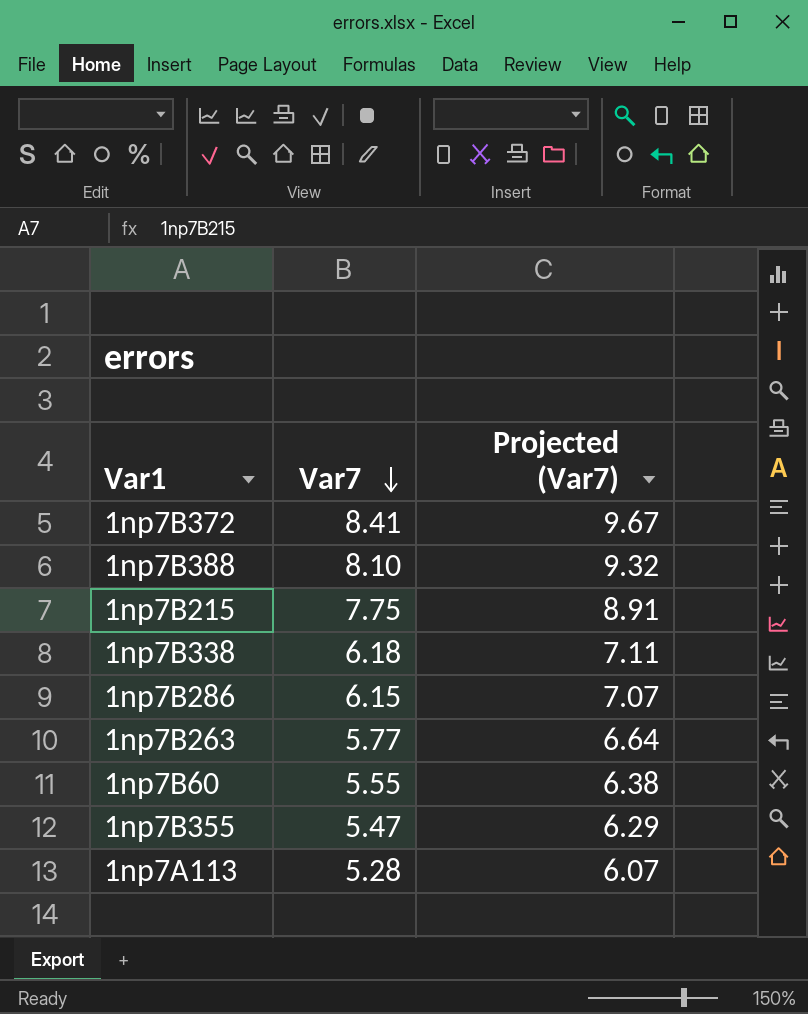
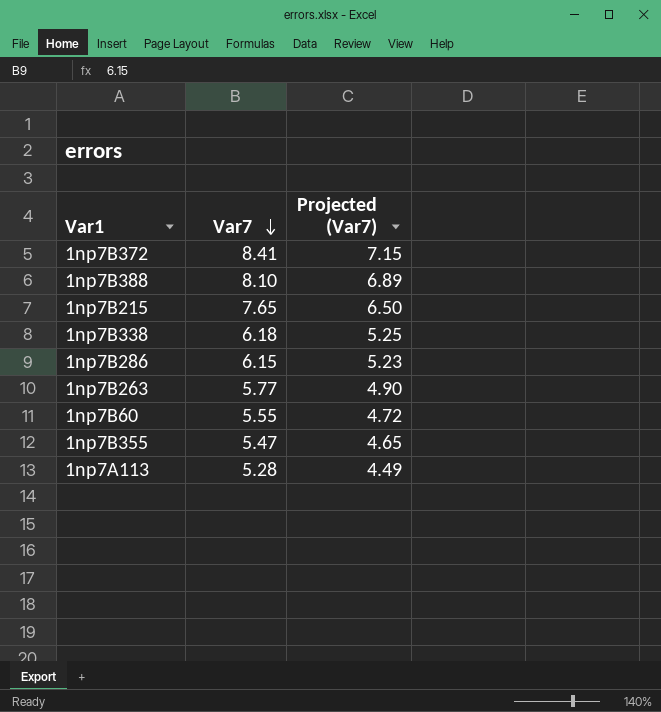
column Projected (Var7) | formula: [Var7] * 1.15 -> [Var7] * 0.85
1np7B215 | Var7: 7.75 -> 7.65

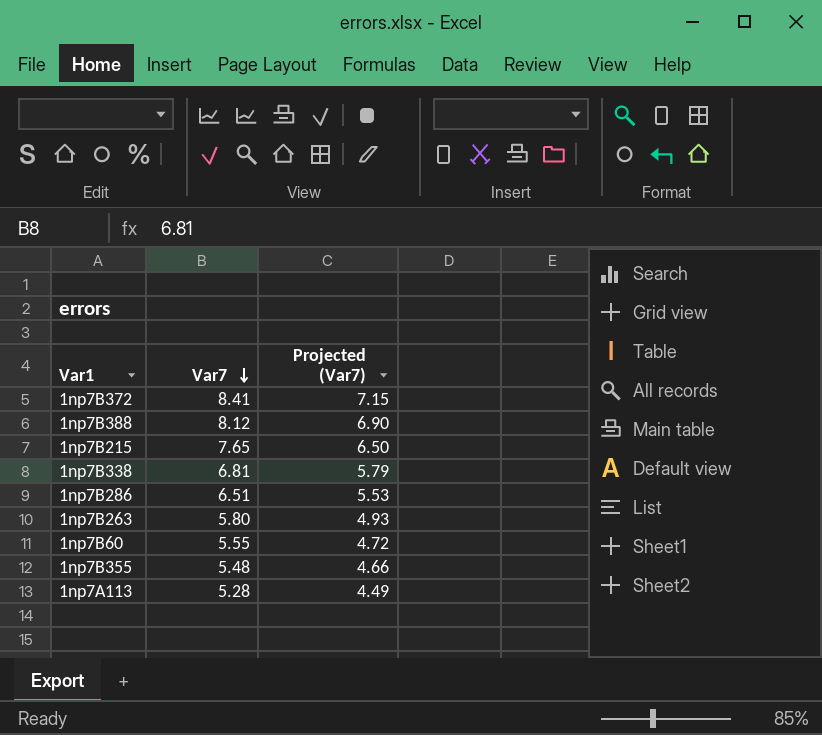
1np7B388 | Var7: 8.10 -> 8.12
1np7B388 | Projected (Var7): 6.89 -> 6.90
1np7B338 | Var7: 6.18 -> 6.81
1np7B338 | Projected (Var7): 5.25 -> 5.79
1np7B286 | Var7: 6.15 -> 6.51
1np7B286 | Projected (Var7): 5.23 -> 5.53
1np7B263 | Var7: 5.77 -> 5.80
1np7B263 | Projected (Var7): 4.90 -> 4.93
1np7B355 | Var7: 5.47 -> 5.48
1np7B355 | Projected (Var7): 4.65 -> 4.66

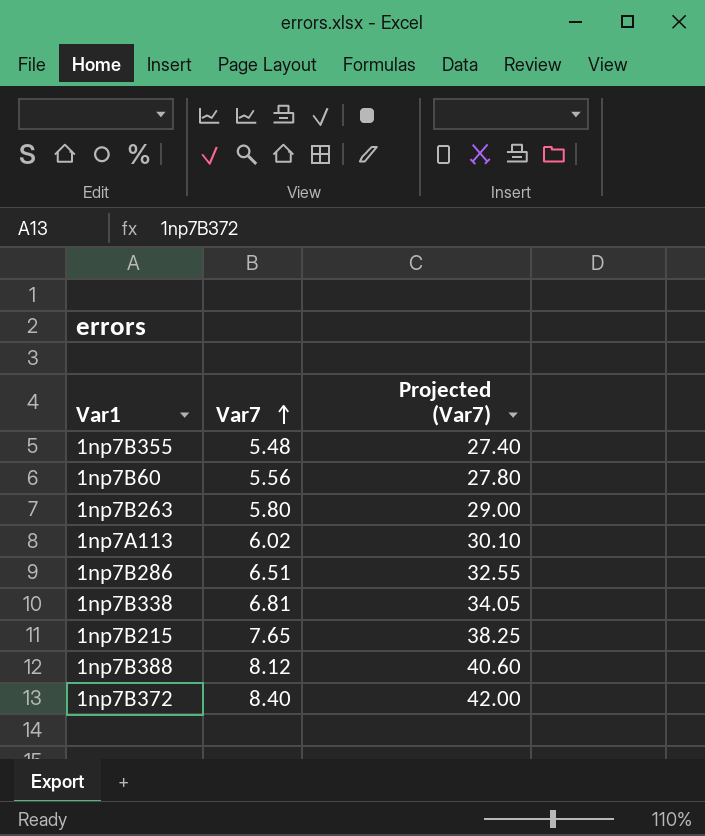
row order: Var7 descending -> Var7 ascending
column Projected (Var7) | formula: [Var7] * 0.85 -> [Var7] * 5
1np7B60 | Var7: 5.55 -> 5.56
1np7A113 | Var7: 5.28 -> 6.02
1np7B372 | Var7: 8.41 -> 8.40

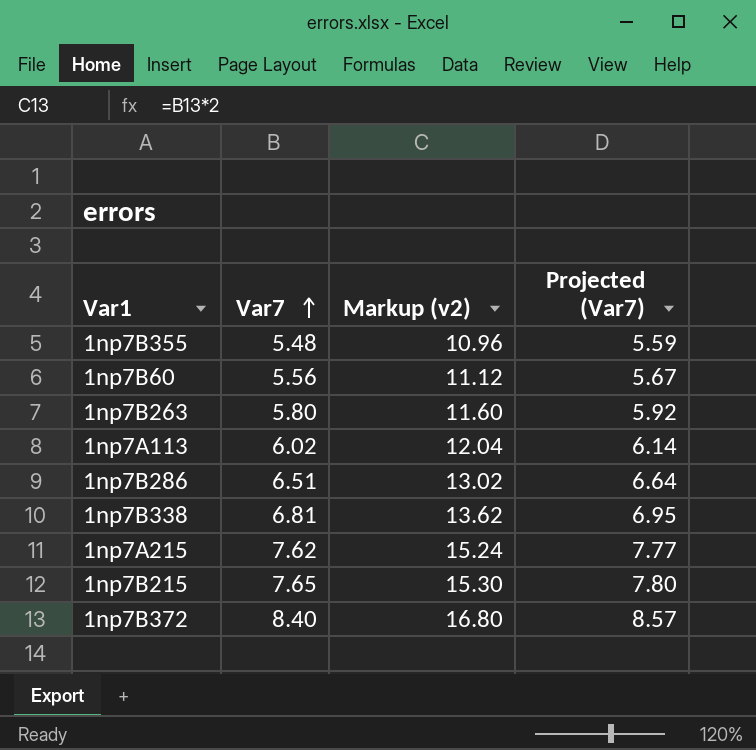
column Markup (v2) | formula: none -> [Var7] * 2
column Projected (Var7) | formula: [Var7] * 5 -> [Var7] * 1.02
row 1np7B388: 8.12 | 40.60 -> none
row 1np7A215: none -> 7.62 | 15.24 | 7.77

